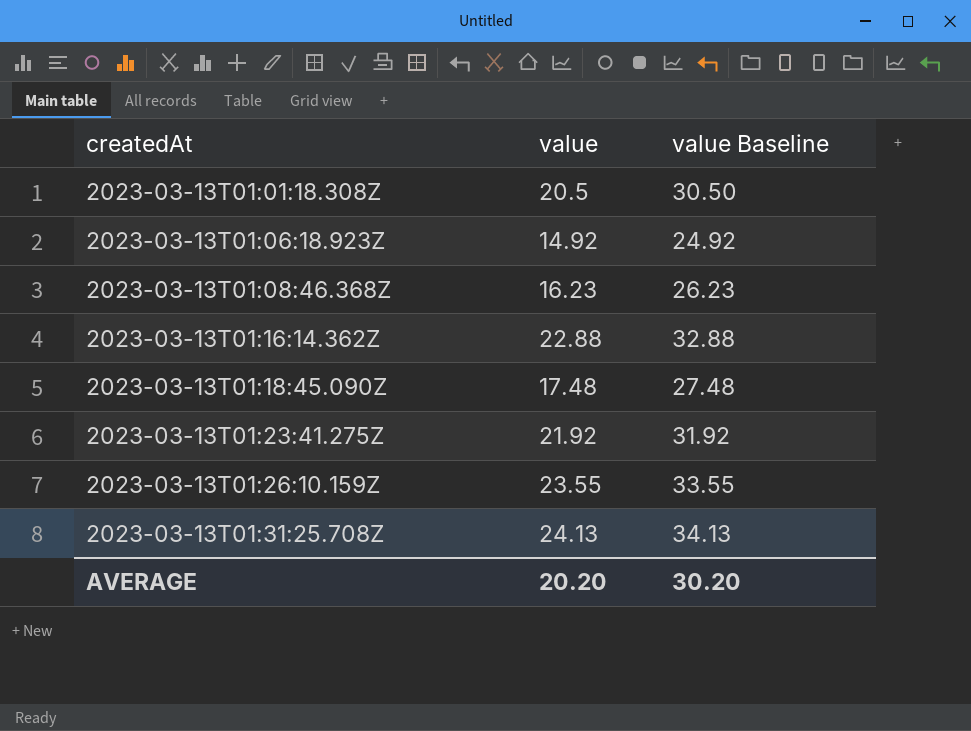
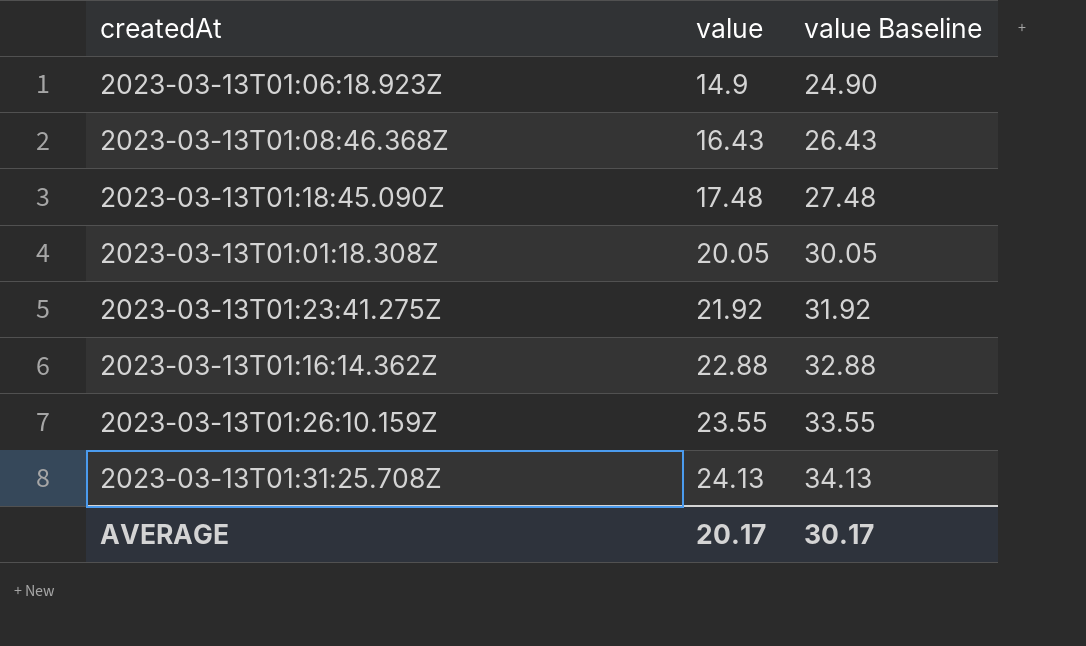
row order: createdAt ascending -> value ascending
2023-03-13T01:06:18.923Z | value: 14.92 -> 14.9
2023-03-13T01:06:18.923Z | value Baseline: 24.92 -> 24.90
2023-03-13T01:08:46.368Z | value: 16.23 -> 16.43
2023-03-13T01:08:46.368Z | value Baseline: 26.23 -> 26.43
2023-03-13T01:01:18.308Z | value: 20.5 -> 20.05
2023-03-13T01:01:18.308Z | value Baseline: 30.50 -> 30.05
AVERAGE | value: 20.20 -> 20.17
AVERAGE | value Baseline: 30.20 -> 30.17

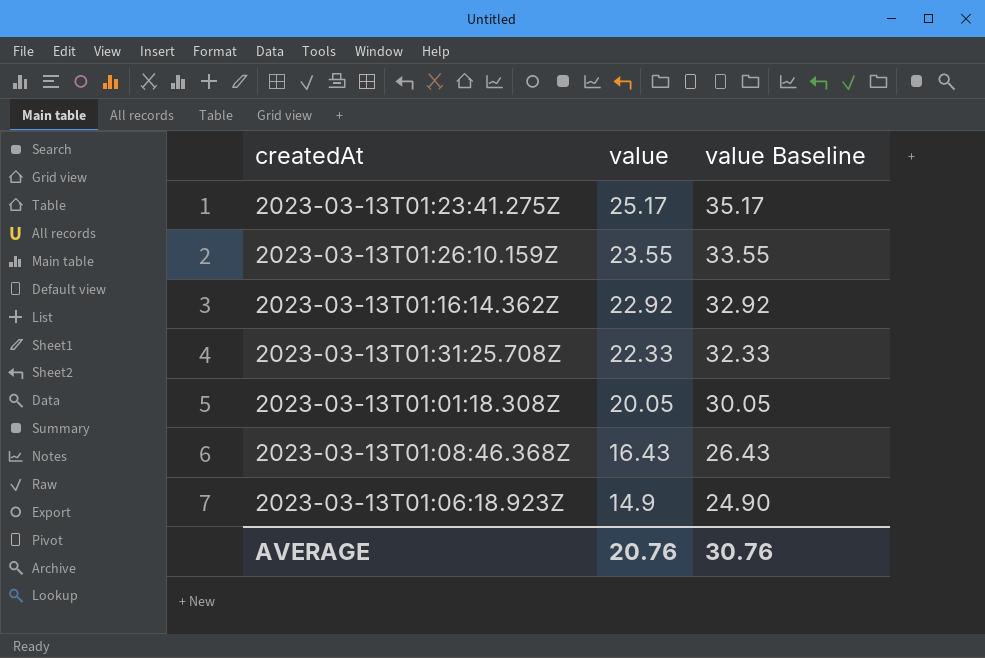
row order: value ascending -> value descending
row 2023-03-13T01:18:45.090Z: 17.48 | 27.48 -> none
2023-03-13T01:23:41.275Z | value: 21.92 -> 25.17
2023-03-13T01:23:41.275Z | value Baseline: 31.92 -> 35.17
2023-03-13T01:16:14.362Z | value: 22.88 -> 22.92
2023-03-13T01:16:14.362Z | value Baseline: 32.88 -> 32.92
2023-03-13T01:31:25.708Z | value: 24.13 -> 22.33
2023-03-13T01:31:25.708Z | value Baseline: 34.13 -> 32.33
AVERAGE | value: 20.17 -> 20.76
AVERAGE | value Baseline: 30.17 -> 30.76

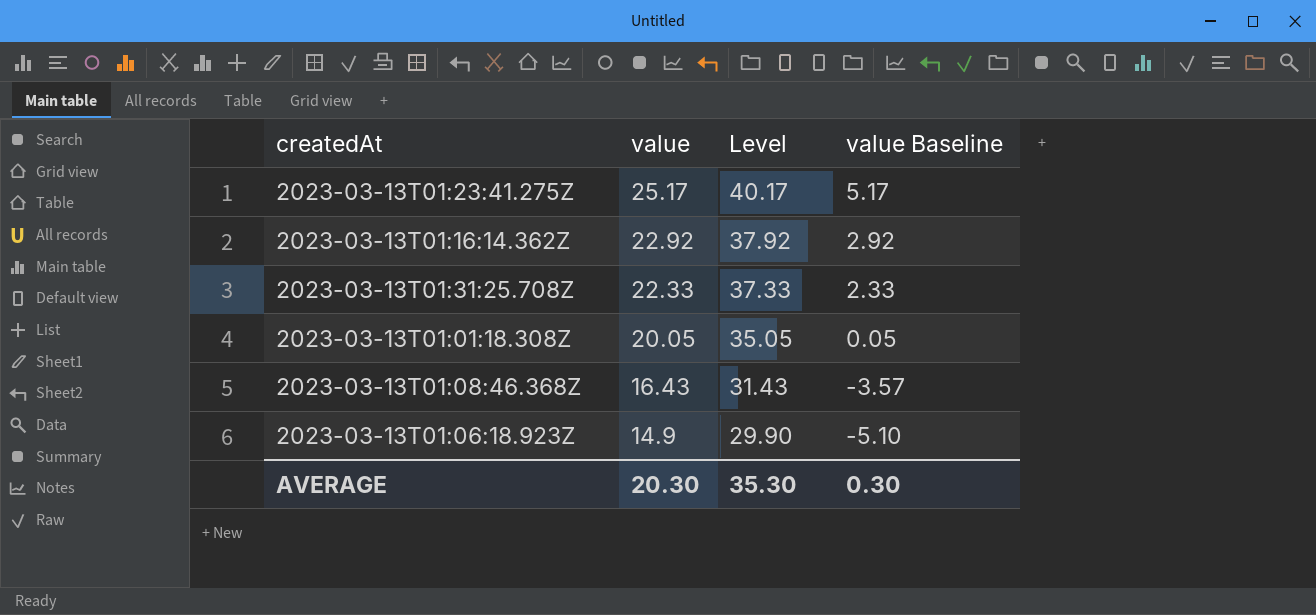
column Level | formula: none -> [value] + 15
column value Baseline | formula: [value] + 10 -> [value] - 20
row 2023-03-13T01:26:10.159Z: 23.55 | 33.55 -> none
AVERAGE | value: 20.76 -> 20.30
AVERAGE | value Baseline: 30.76 -> 0.30

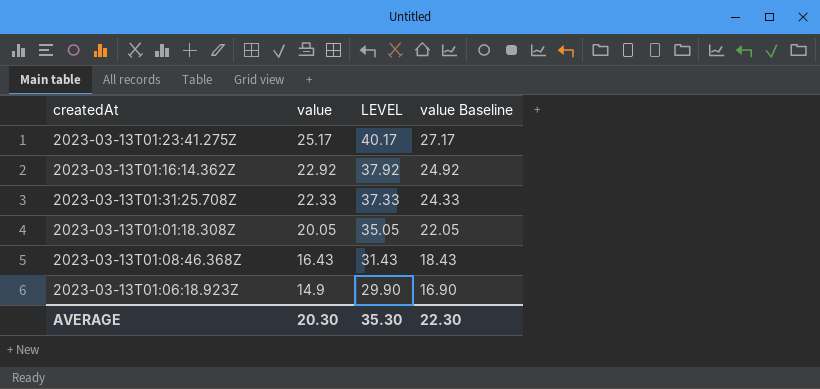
column name: Level -> LEVEL
column value Baseline | formula: [value] - 20 -> [value] + 2
AVERAGE | value Baseline: 0.30 -> 22.30

